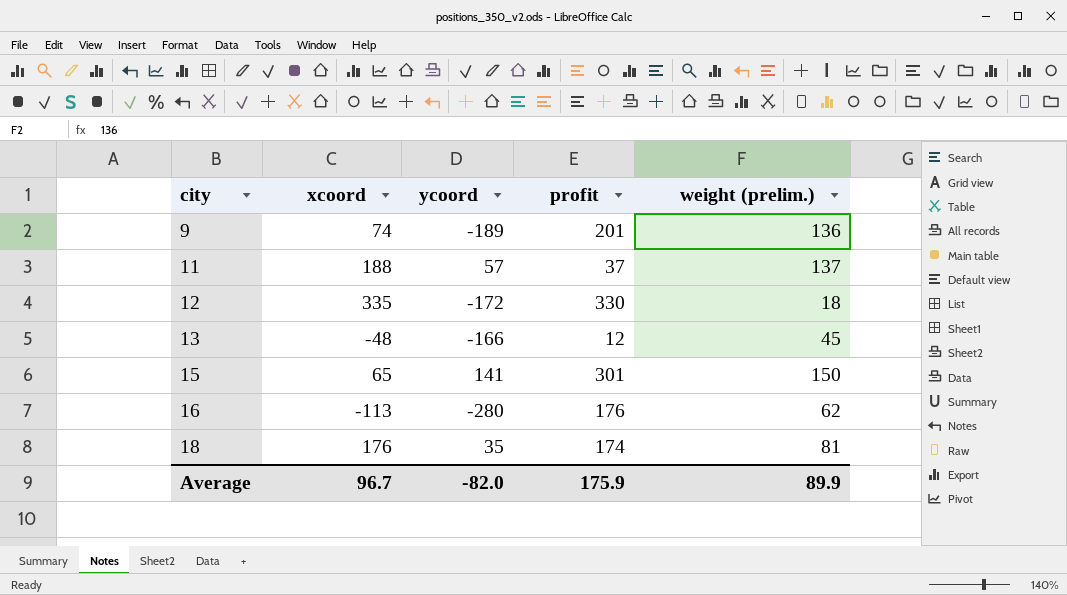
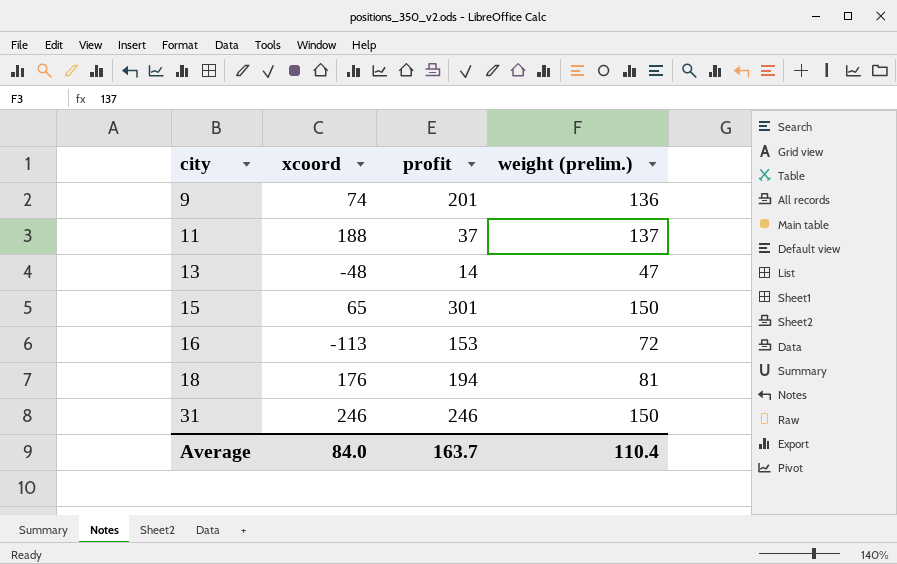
column ycoord | position: 3 -> none
row 12: 335 | -172 | 330 | 18 -> none
13 | profit: 12 -> 14
13 | weight (prelim.): 45 -> 47
16 | profit: 176 -> 153
16 | weight (prelim.): 62 -> 72
18 | profit: 174 -> 194
row 31: none -> 246 | 246 | 150
Average | xcoord: 96.7 -> 84.0
Average | profit: 175.9 -> 163.7
Average | weight (prelim.): 89.9 -> 110.4

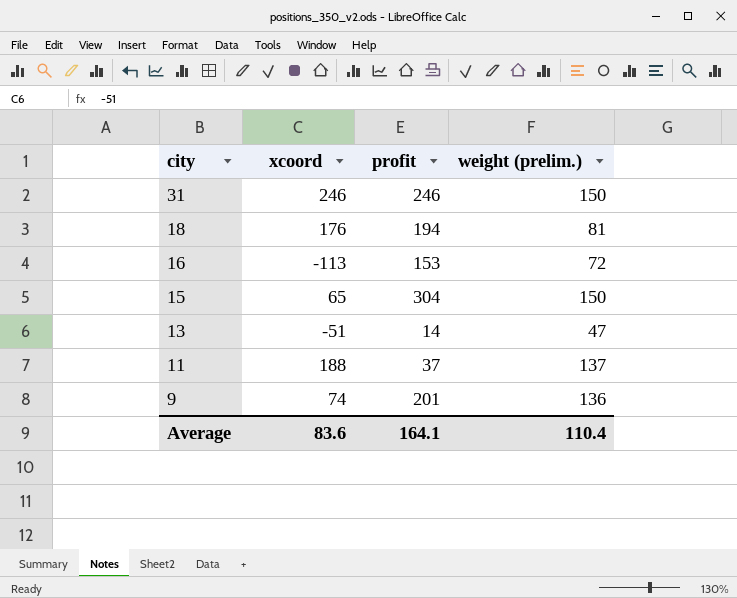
row order: city ascending -> city descending
15 | profit: 301 -> 304
13 | xcoord: -48 -> -51
Average | xcoord: 84.0 -> 83.6
Average | profit: 163.7 -> 164.1

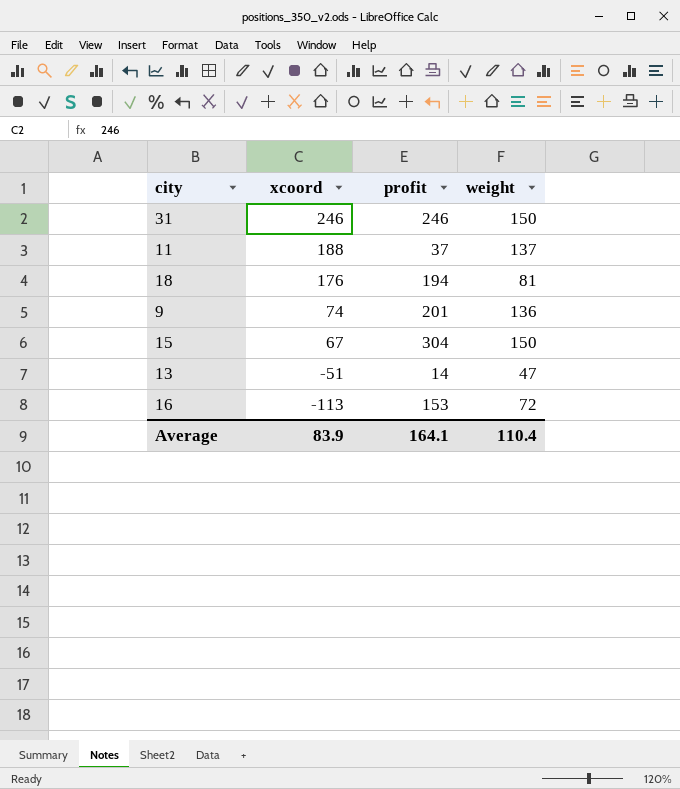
row order: city descending -> xcoord descending
column name: weight (prelim.) -> weight
15 | xcoord: 65 -> 67
Average | xcoord: 83.6 -> 83.9

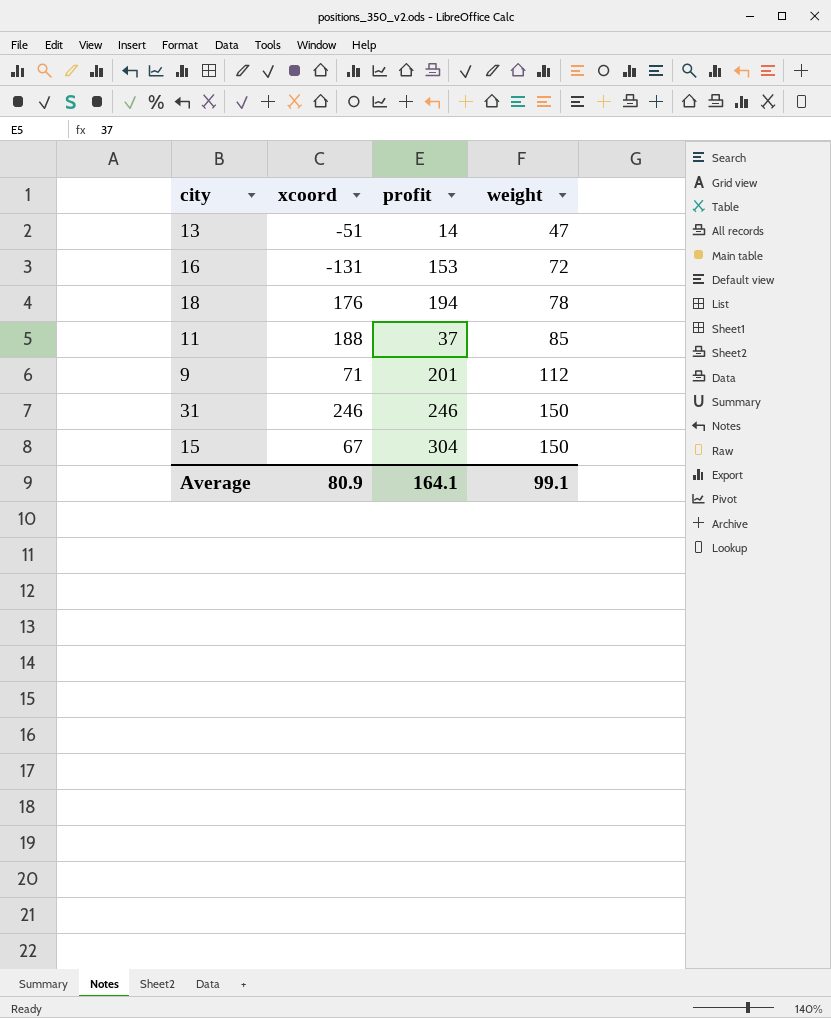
row order: xcoord descending -> weight ascending
16 | xcoord: -113 -> -131
18 | weight: 81 -> 78
11 | weight: 137 -> 85
9 | xcoord: 74 -> 71
9 | weight: 136 -> 112
Average | xcoord: 83.9 -> 80.9
Average | weight: 110.4 -> 99.1

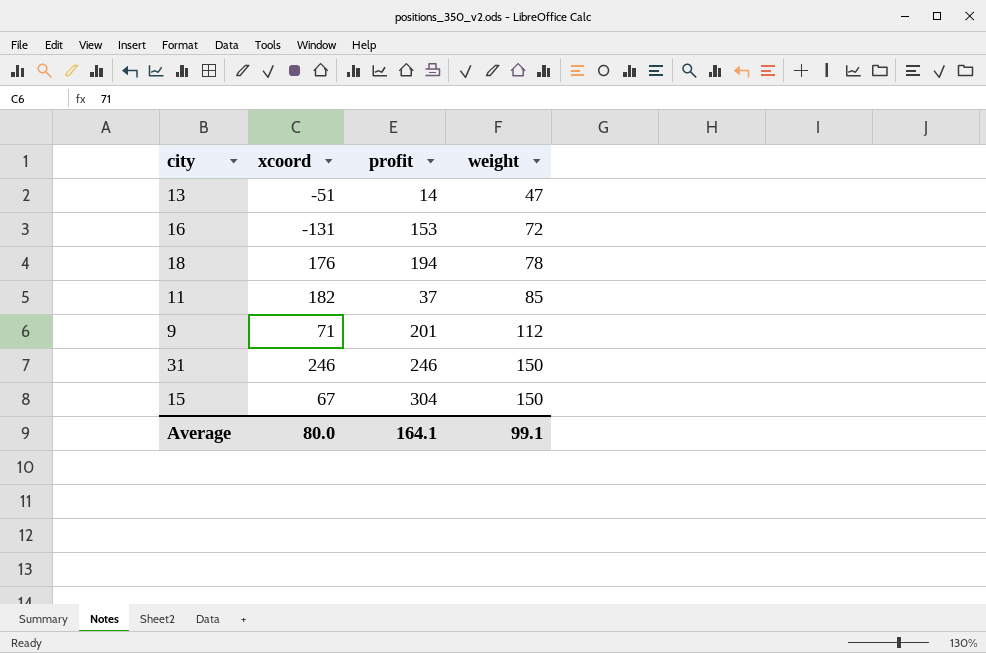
11 | xcoord: 188 -> 182
Average | xcoord: 80.9 -> 80.0

